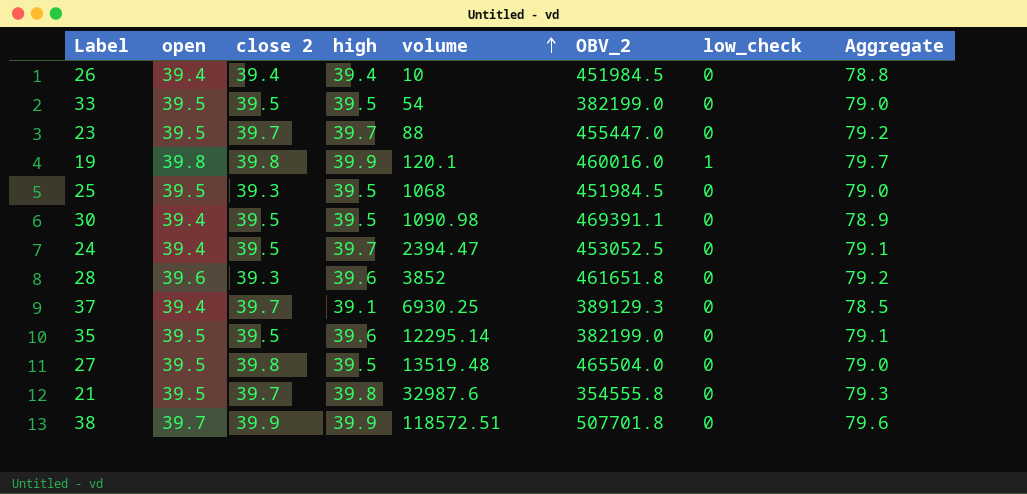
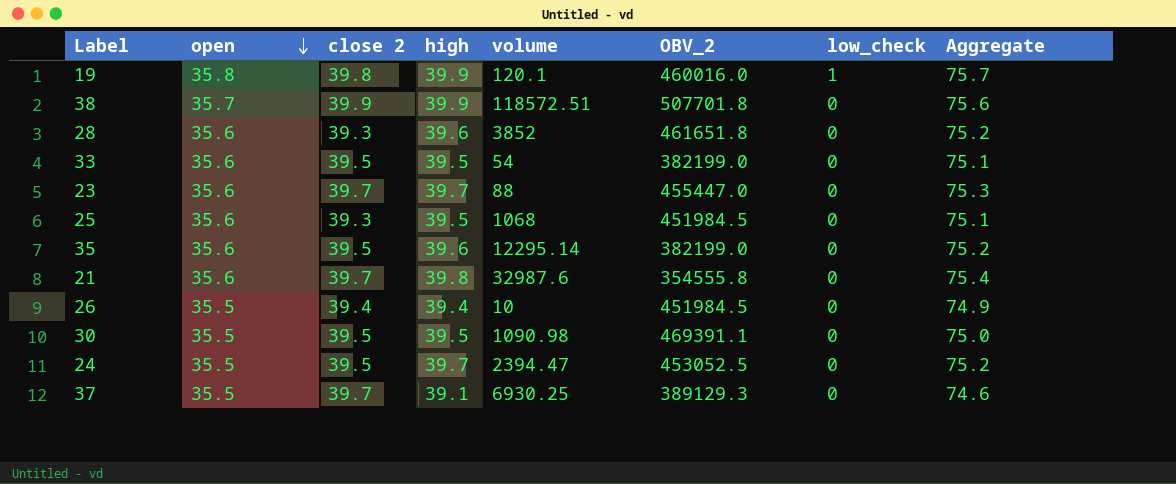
row order: volume ascending -> open descending
row 27: 39.5 | 39.8 | 39.5 | 13519.48 | 465504.0 | 0 | 79.0 -> none
19 | open: 39.8 -> 35.8
19 | Aggregate: 79.7 -> 75.7
38 | open: 39.7 -> 35.7
38 | Aggregate: 79.6 -> 75.6
28 | open: 39.6 -> 35.6
28 | Aggregate: 79.2 -> 75.2
33 | open: 39.5 -> 35.6
33 | Aggregate: 79.0 -> 75.1
23 | open: 39.5 -> 35.6
23 | Aggregate: 79.2 -> 75.3
25 | open: 39.5 -> 35.6
25 | Aggregate: 79.0 -> 75.1
35 | open: 39.5 -> 35.6
35 | Aggregate: 79.1 -> 75.2
21 | open: 39.5 -> 35.6
21 | Aggregate: 79.3 -> 75.4
26 | open: 39.4 -> 35.5
26 | Aggregate: 78.8 -> 74.9
30 | open: 39.4 -> 35.5
30 | Aggregate: 78.9 -> 75.0
24 | open: 39.4 -> 35.5
24 | Aggregate: 79.1 -> 75.2
37 | open: 39.4 -> 35.5
37 | Aggregate: 78.5 -> 74.6

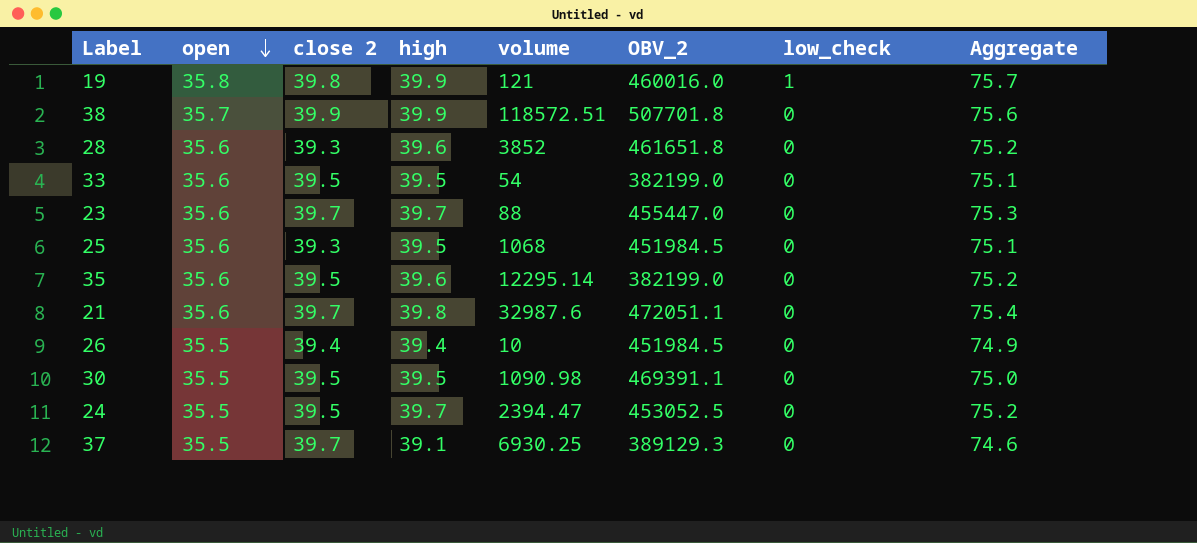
19 | volume: 120.1 -> 121
21 | OBV_2: 354555.8 -> 472051.1

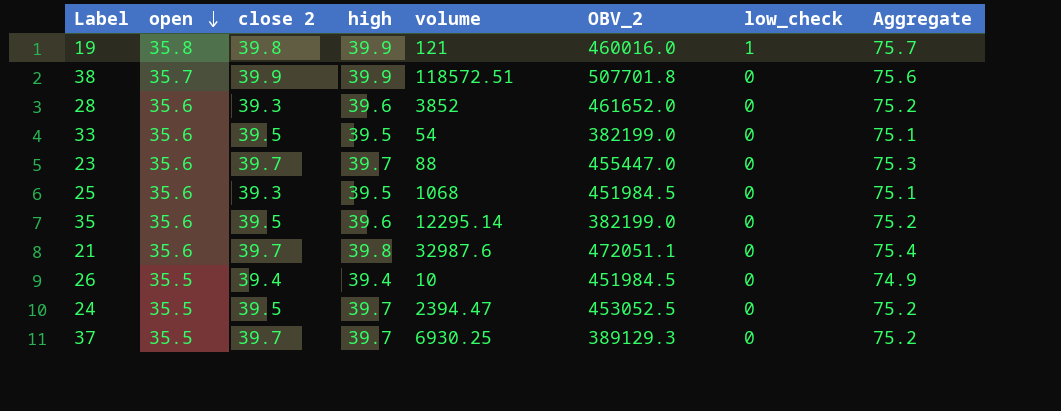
row 30: 35.5 | 39.5 | 39.5 | 1090.98 | 469391.1 | 0 | 75.0 -> none
28 | OBV_2: 461651.8 -> 461652.0
37 | high: 39.1 -> 39.7
37 | Aggregate: 74.6 -> 75.2

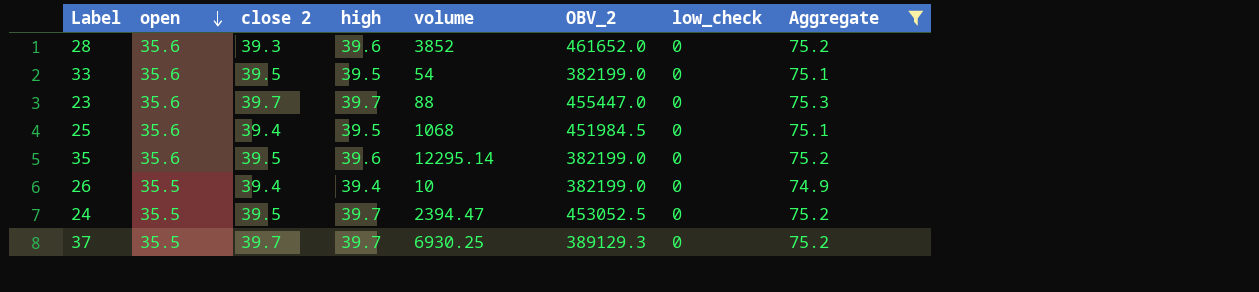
filter: none -> Aggregate <= 75.3
25 | close 2: 39.3 -> 39.4
26 | OBV_2: 451984.5 -> 382199.0

